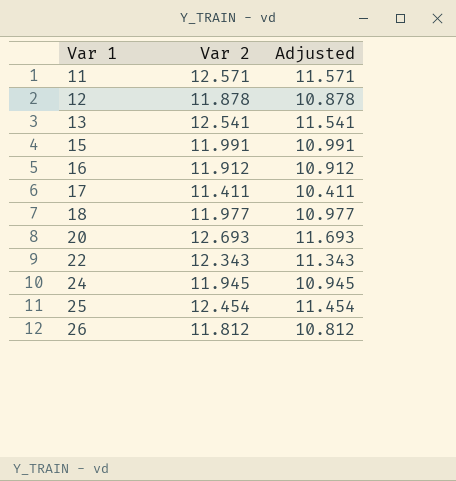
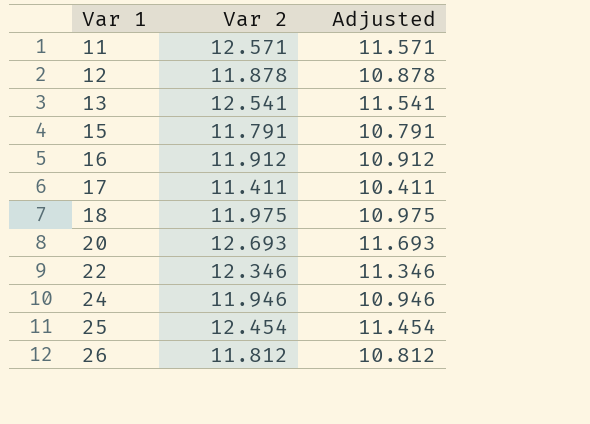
15 | Var 2: 11.991 -> 11.791
15 | Adjusted: 10.991 -> 10.791
18 | Var 2: 11.977 -> 11.975
18 | Adjusted: 10.977 -> 10.975
22 | Var 2: 12.343 -> 12.346
22 | Adjusted: 11.343 -> 11.346
24 | Var 2: 11.945 -> 11.946
24 | Adjusted: 10.945 -> 10.946

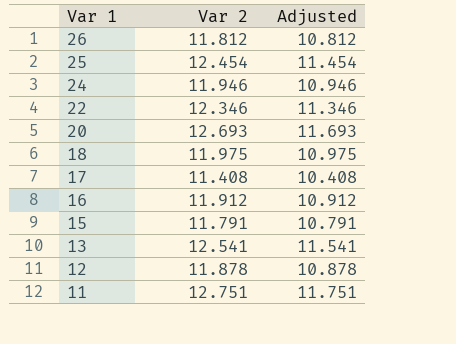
row order: Var 1 ascending -> Var 1 descending
17 | Var 2: 11.411 -> 11.408
17 | Adjusted: 10.411 -> 10.408
11 | Var 2: 12.571 -> 12.751
11 | Adjusted: 11.571 -> 11.751

